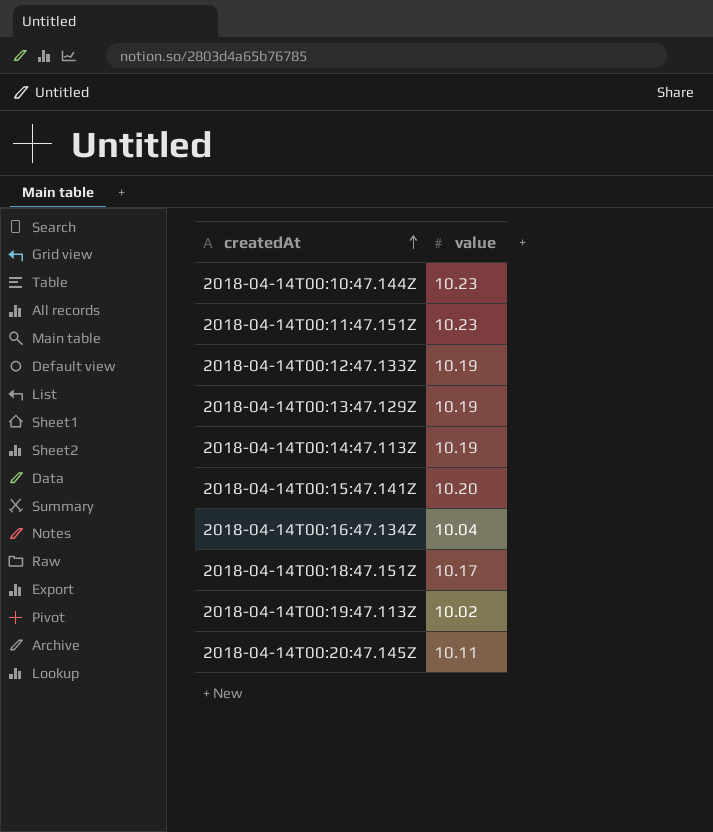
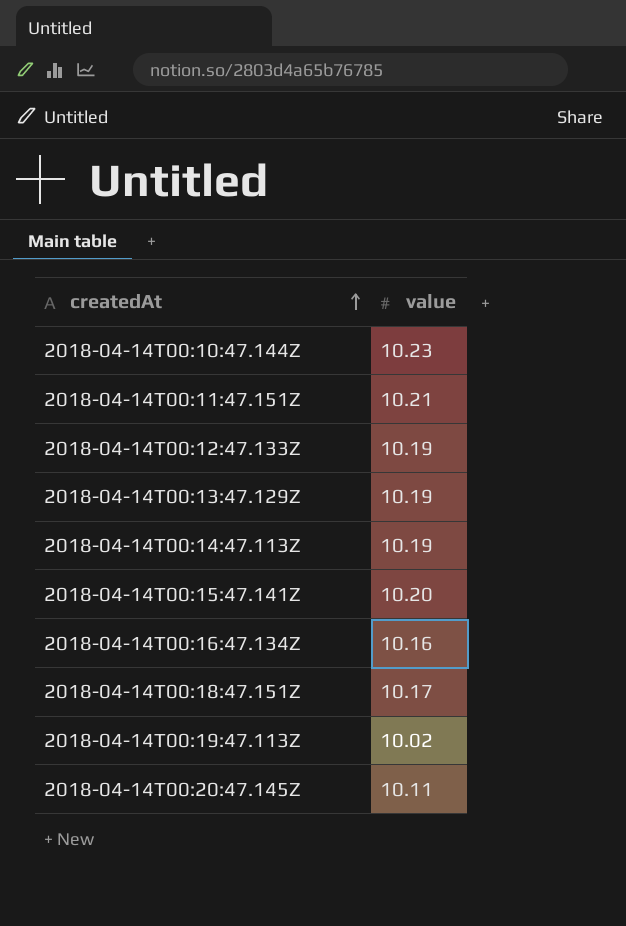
2018-04-14T00:11:47.151Z | value: 10.23 -> 10.21
2018-04-14T00:16:47.134Z | value: 10.04 -> 10.16

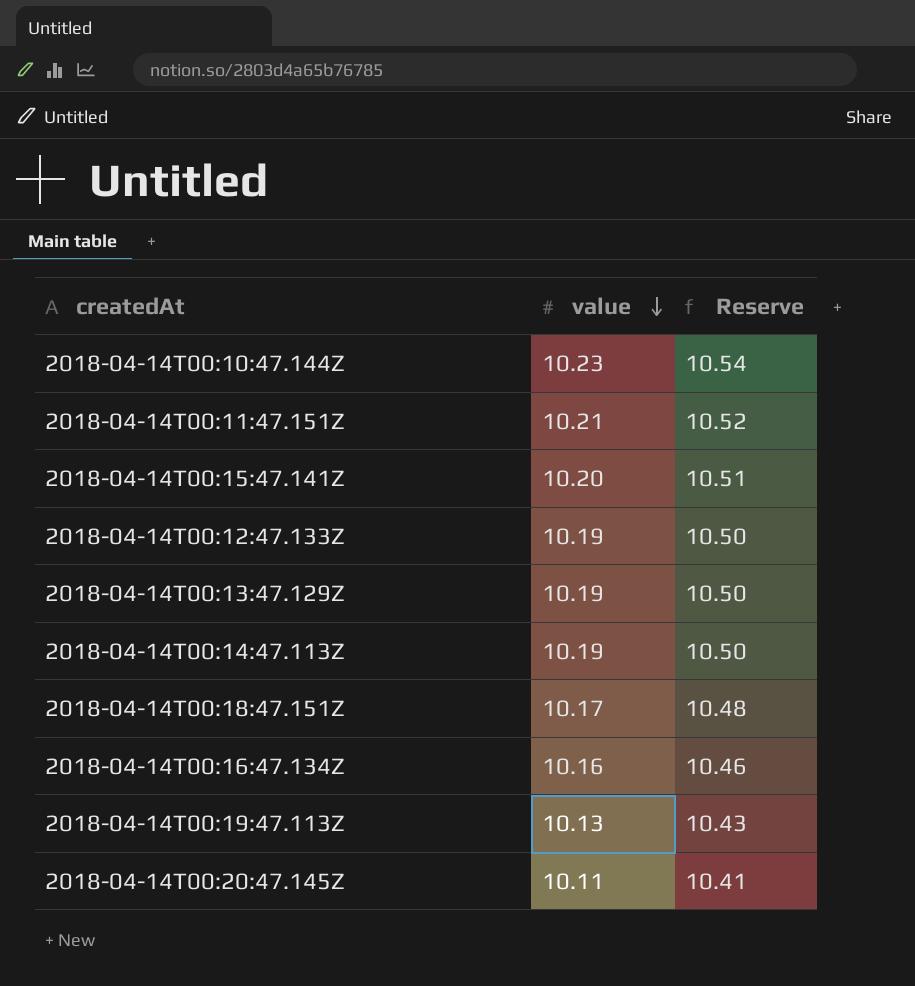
row order: createdAt ascending -> value descending
column Reserve | formula: none -> [value] * 1.03
2018-04-14T00:19:47.113Z | value: 10.02 -> 10.13

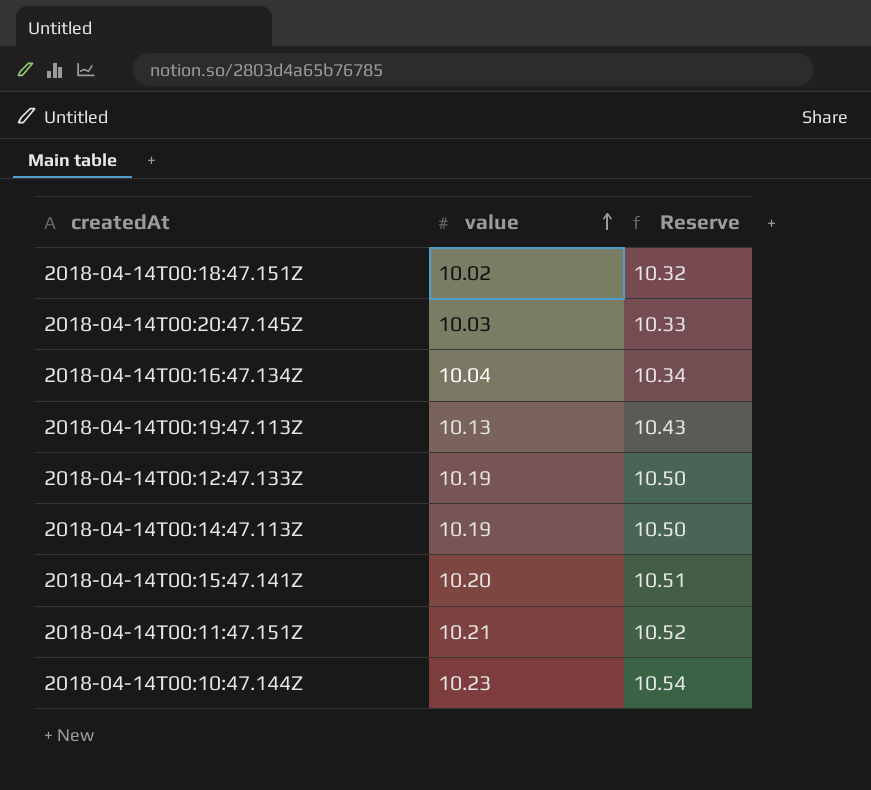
row order: value descending -> value ascending
row 2018-04-14T00:13:47.129Z: 10.19 | 10.50 -> none
2018-04-14T00:18:47.151Z | value: 10.17 -> 10.02
2018-04-14T00:18:47.151Z | Reserve: 10.48 -> 10.32
2018-04-14T00:20:47.145Z | value: 10.11 -> 10.03
2018-04-14T00:20:47.145Z | Reserve: 10.41 -> 10.33
2018-04-14T00:16:47.134Z | value: 10.16 -> 10.04
2018-04-14T00:16:47.134Z | Reserve: 10.46 -> 10.34

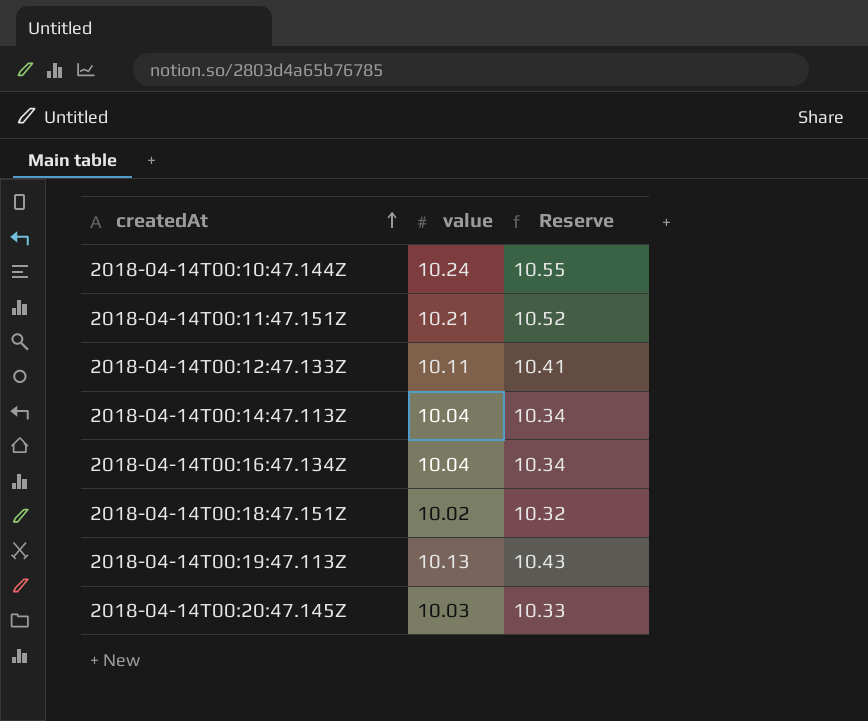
row order: value ascending -> createdAt ascending
row 2018-04-14T00:15:47.141Z: 10.20 | 10.51 -> none
2018-04-14T00:10:47.144Z | value: 10.23 -> 10.24
2018-04-14T00:10:47.144Z | Reserve: 10.54 -> 10.55
2018-04-14T00:12:47.133Z | value: 10.19 -> 10.11
2018-04-14T00:12:47.133Z | Reserve: 10.50 -> 10.41
2018-04-14T00:14:47.113Z | value: 10.19 -> 10.04
2018-04-14T00:14:47.113Z | Reserve: 10.50 -> 10.34

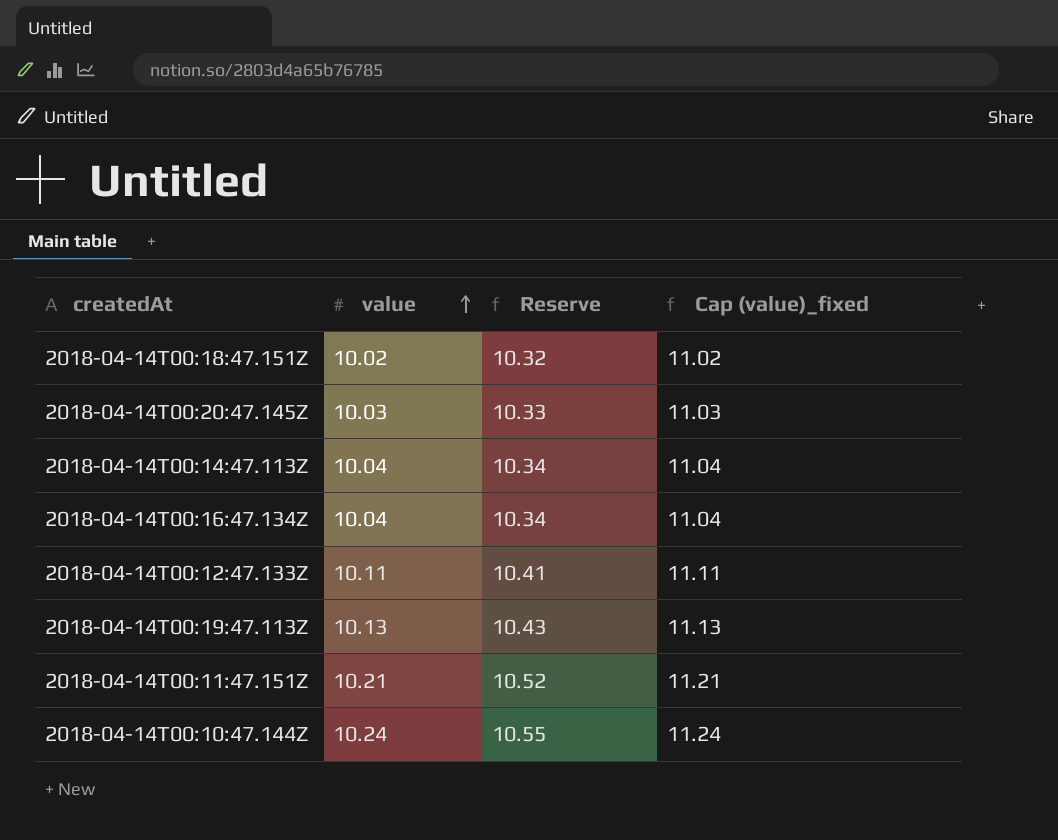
row order: createdAt ascending -> value ascending
column Cap (value)_fixed | formula: none -> [value] + 1

